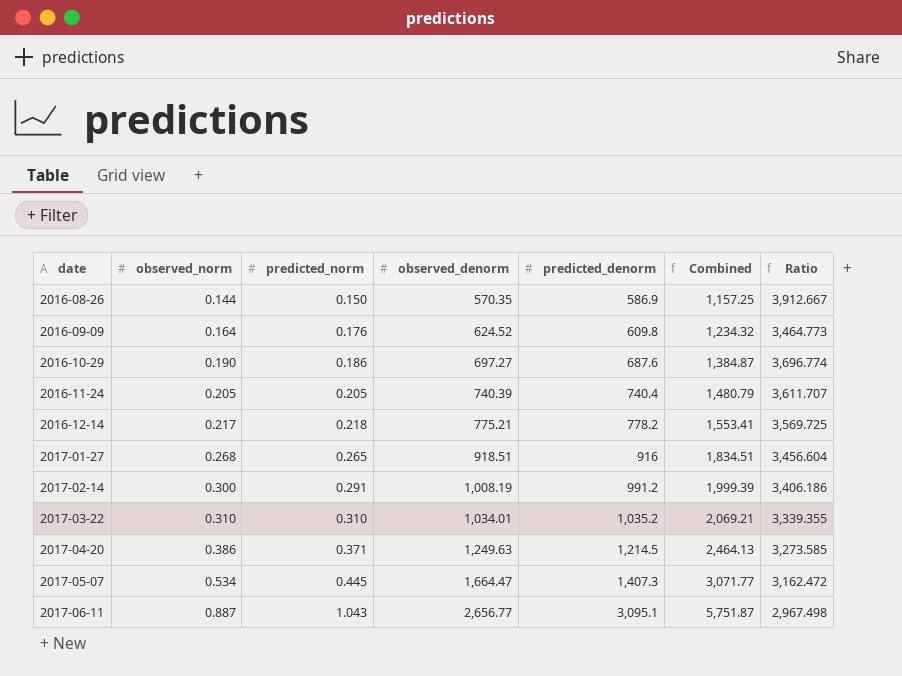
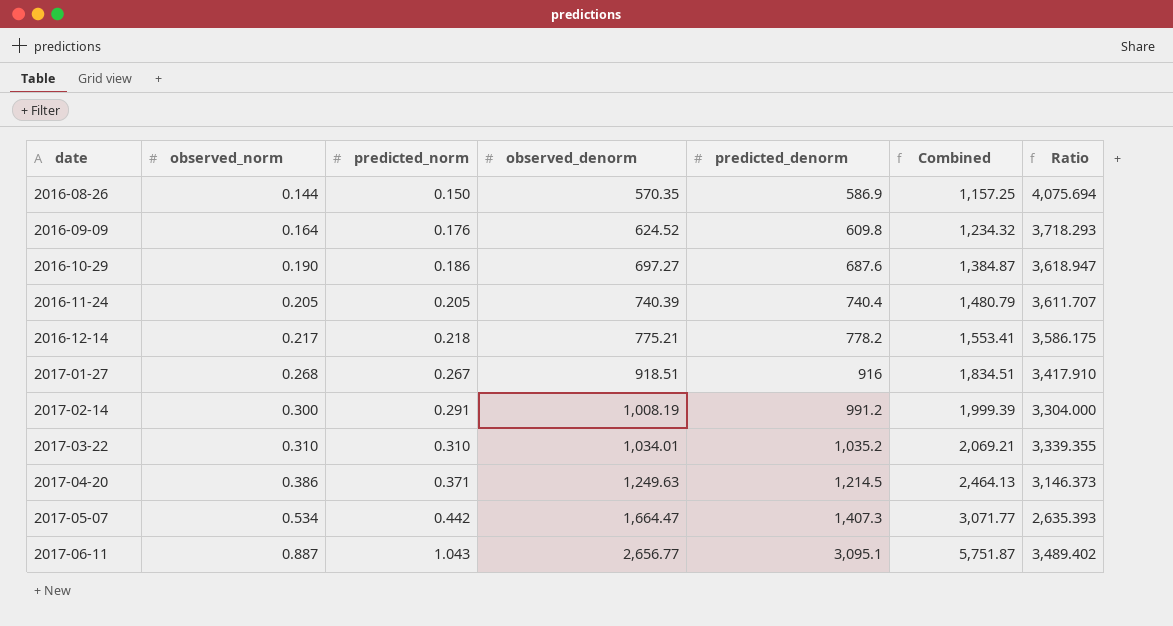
column Ratio | formula: [predicted_denorm] / [predicted_norm] -> [predicted_denorm] / [observed_norm]
2017-01-27 | predicted_norm: 0.265 -> 0.267
2017-05-07 | predicted_norm: 0.445 -> 0.442

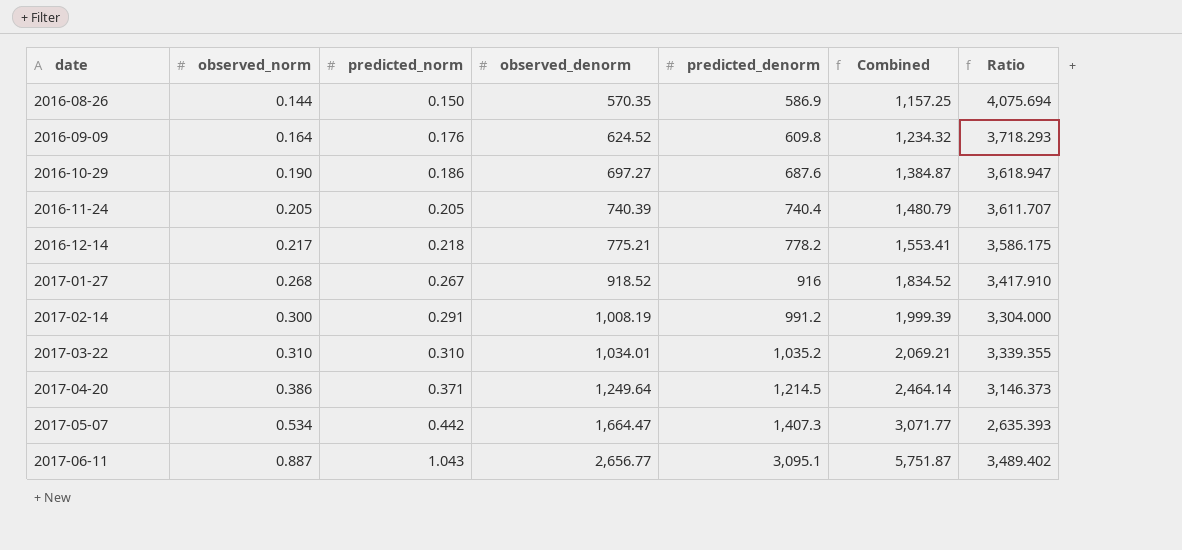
2017-01-27 | observed_denorm: 918.51 -> 918.52
2017-01-27 | Combined: 1,834.51 -> 1,834.52
2017-04-20 | observed_denorm: 1,249.63 -> 1,249.64
2017-04-20 | Combined: 2,464.13 -> 2,464.14

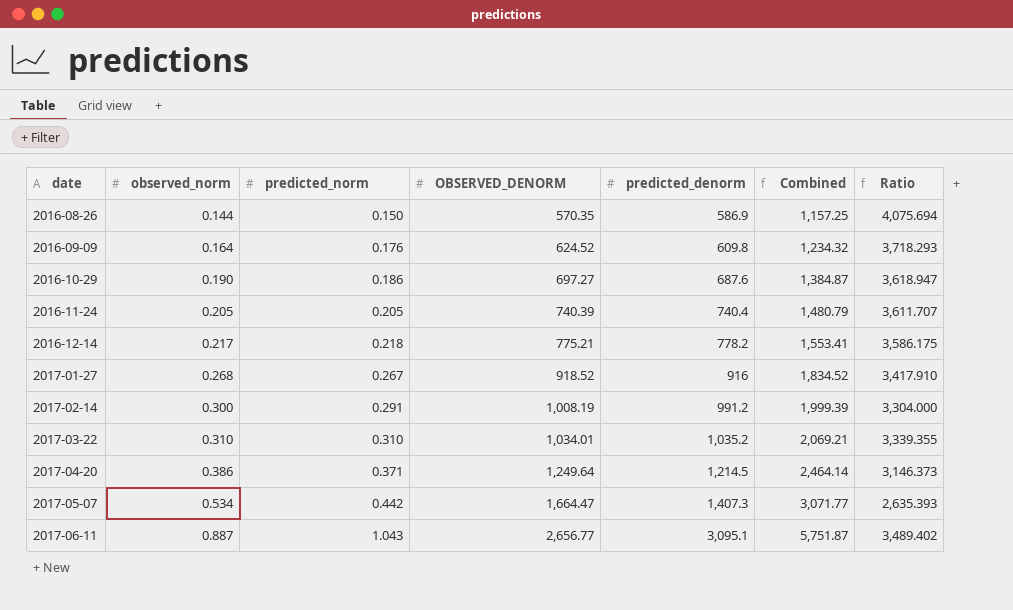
column name: observed_denorm -> OBSERVED_DENORM

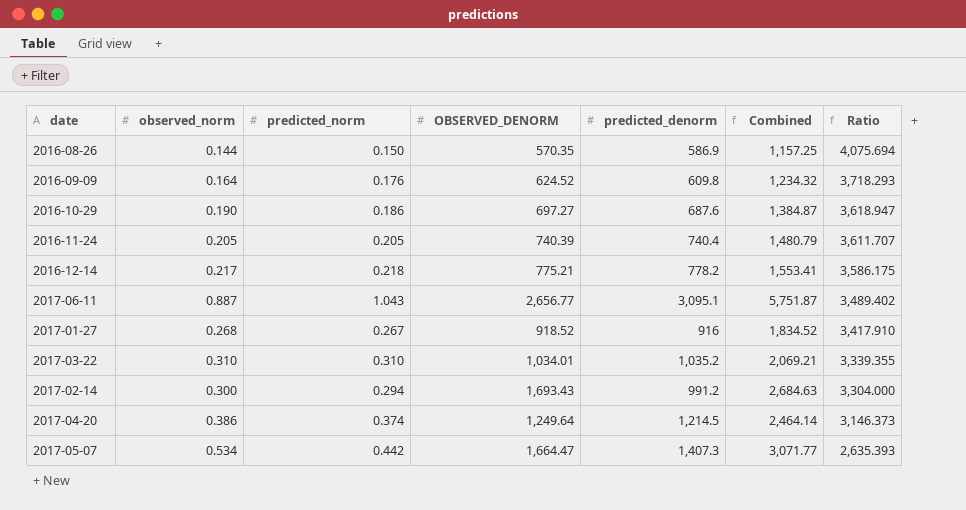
row order: date ascending -> Ratio descending
2017-02-14 | predicted_norm: 0.291 -> 0.294
2017-02-14 | OBSERVED_DENORM: 1,008.19 -> 1,693.43
2017-02-14 | Combined: 1,999.39 -> 2,684.63
2017-04-20 | predicted_norm: 0.371 -> 0.374

